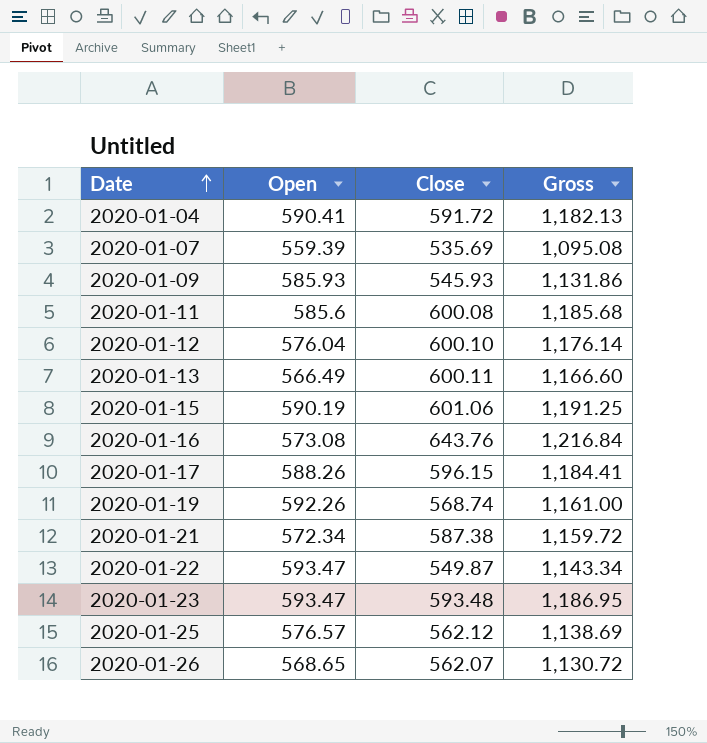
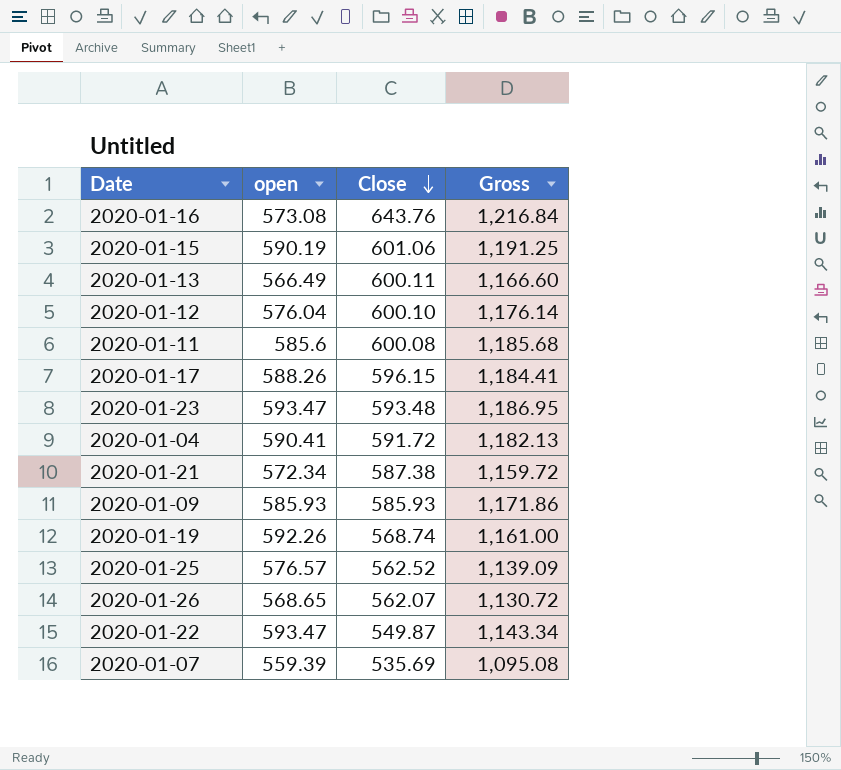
row order: Date ascending -> Close descending
column name: Open -> open
2020-01-09 | Close: 545.93 -> 585.93
2020-01-09 | Gross: 1,131.86 -> 1,171.86
2020-01-25 | Close: 562.12 -> 562.52
2020-01-25 | Gross: 1,138.69 -> 1,139.09

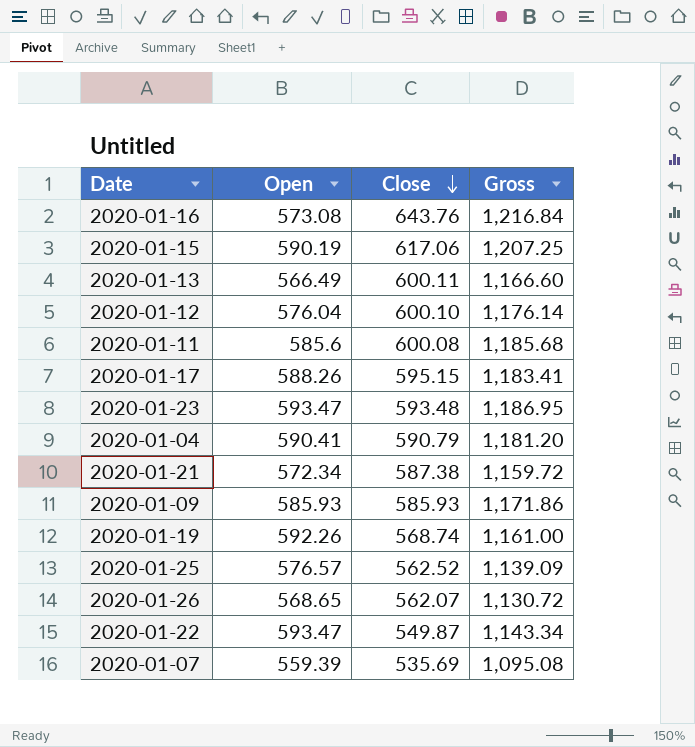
column name: open -> Open
2020-01-15 | Close: 601.06 -> 617.06
2020-01-15 | Gross: 1,191.25 -> 1,207.25
2020-01-17 | Close: 596.15 -> 595.15
2020-01-17 | Gross: 1,184.41 -> 1,183.41
2020-01-04 | Close: 591.72 -> 590.79
2020-01-04 | Gross: 1,182.13 -> 1,181.20

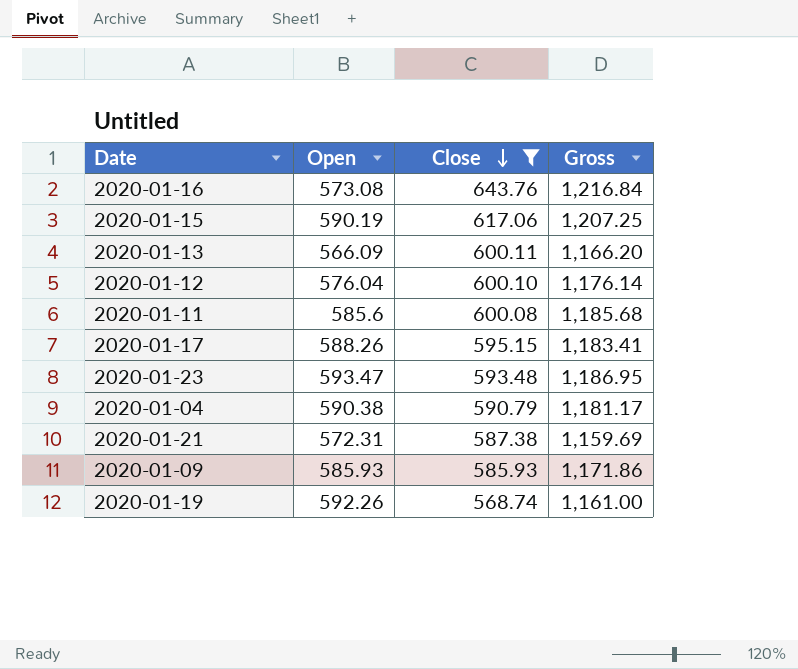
filter: none -> Close >= 568.74
2020-01-13 | Open: 566.49 -> 566.09
2020-01-13 | Gross: 1,166.60 -> 1,166.20
2020-01-04 | Open: 590.41 -> 590.38
2020-01-04 | Gross: 1,181.20 -> 1,181.17
2020-01-21 | Open: 572.34 -> 572.31
2020-01-21 | Gross: 1,159.72 -> 1,159.69

